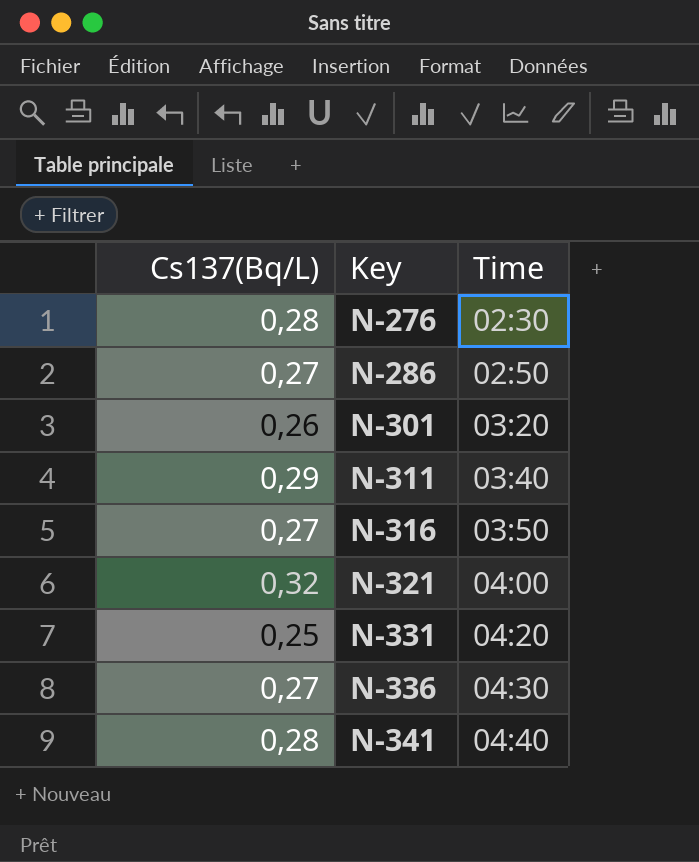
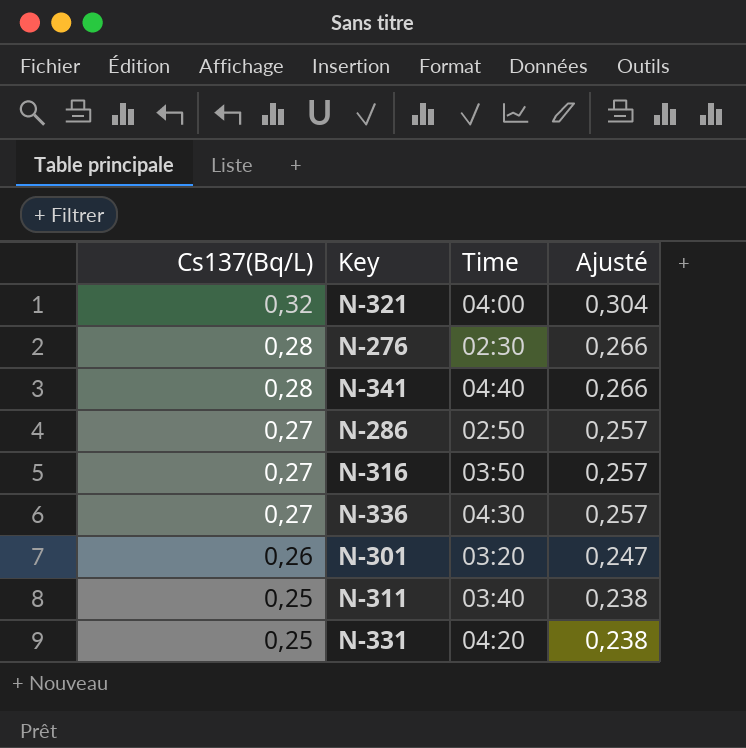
row order: Key ascending -> Cs137(Bq/L) descending
column Ajusté | formula: none -> [Cs137(Bq/L)] * 0,95
N-311 | Cs137(Bq/L): 0,29 -> 0,25

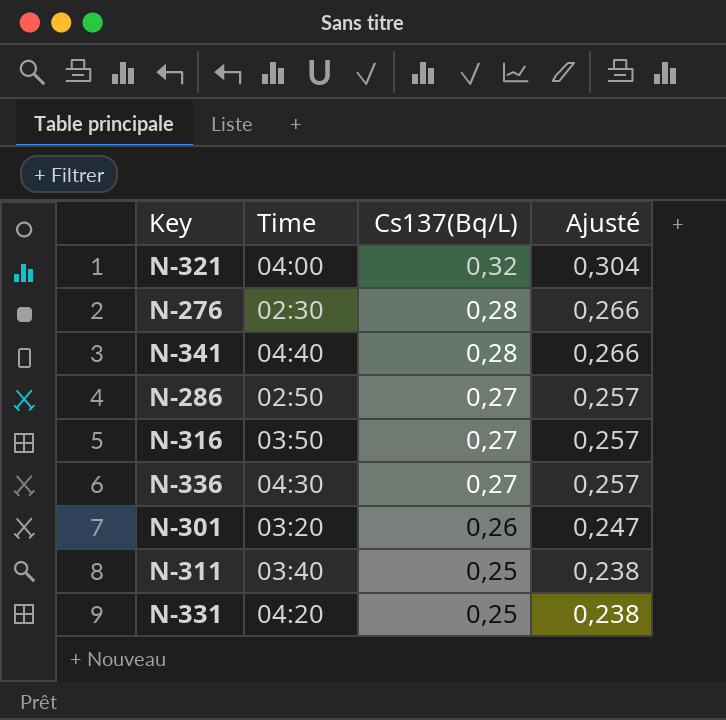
column Cs137(Bq/L) | position: 1 -> 3

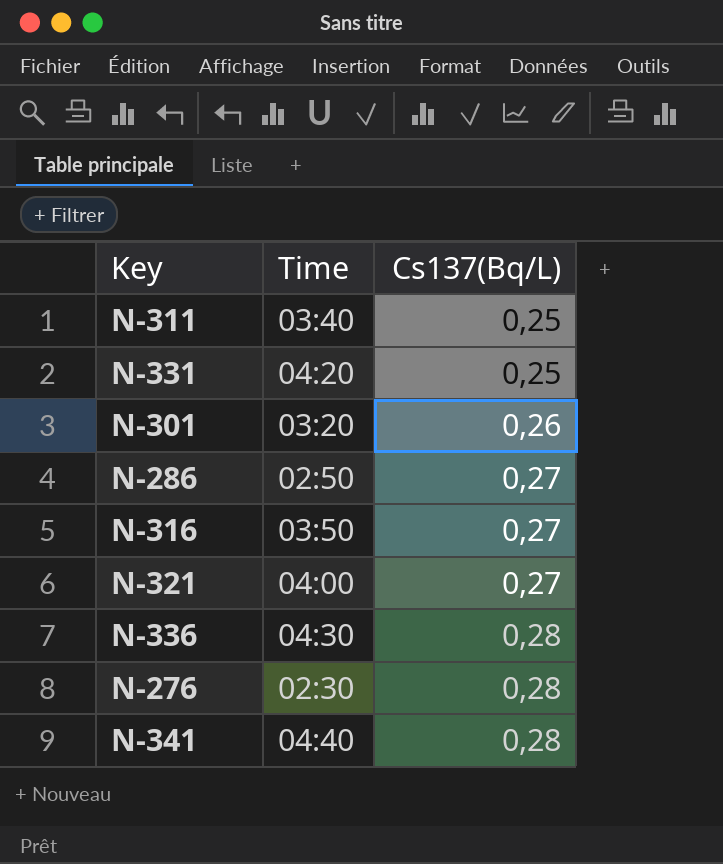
row order: Cs137(Bq/L) descending -> Cs137(Bq/L) ascending
column Ajusté | formula: [Cs137(Bq/L)] * 0,95 -> none
N-321 | Cs137(Bq/L): 0,32 -> 0,27
N-336 | Cs137(Bq/L): 0,27 -> 0,28

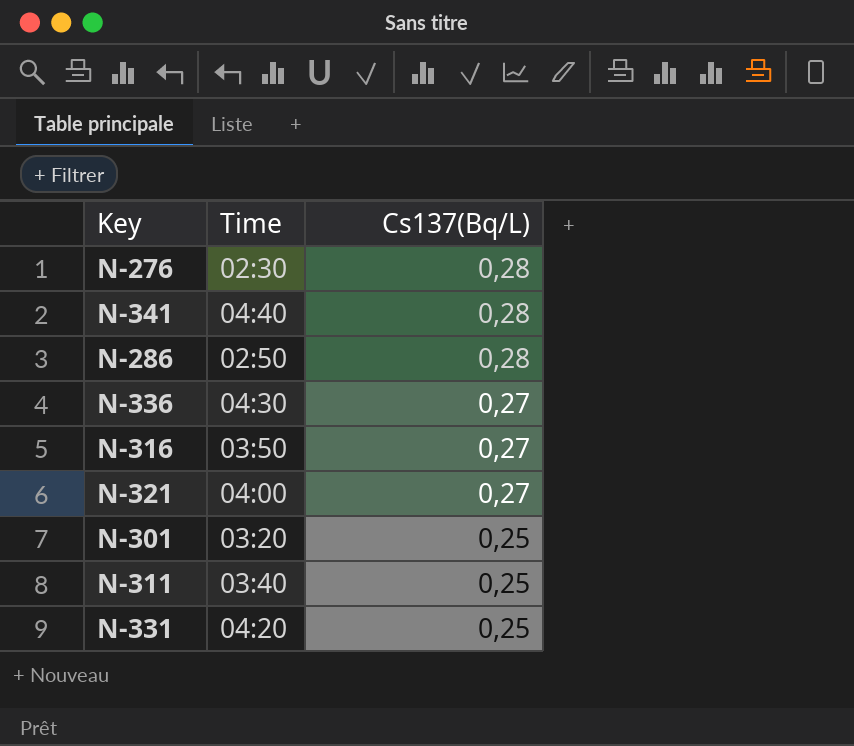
row order: Cs137(Bq/L) ascending -> Cs137(Bq/L) descending
N-286 | Cs137(Bq/L): 0,27 -> 0,28
N-336 | Cs137(Bq/L): 0,28 -> 0,27
N-301 | Cs137(Bq/L): 0,26 -> 0,25

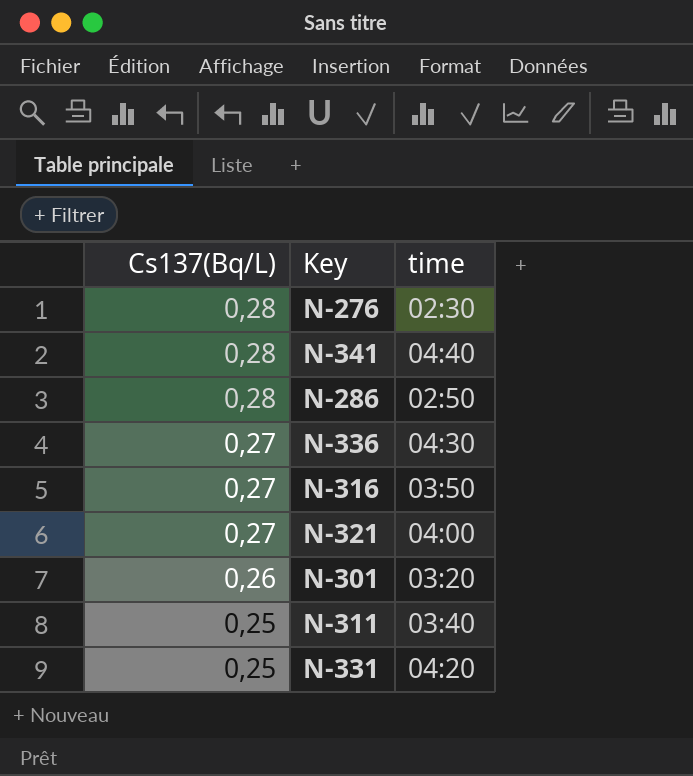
column Cs137(Bq/L) | position: 3 -> 1
column name: Time -> time
N-301 | Cs137(Bq/L): 0,25 -> 0,26

